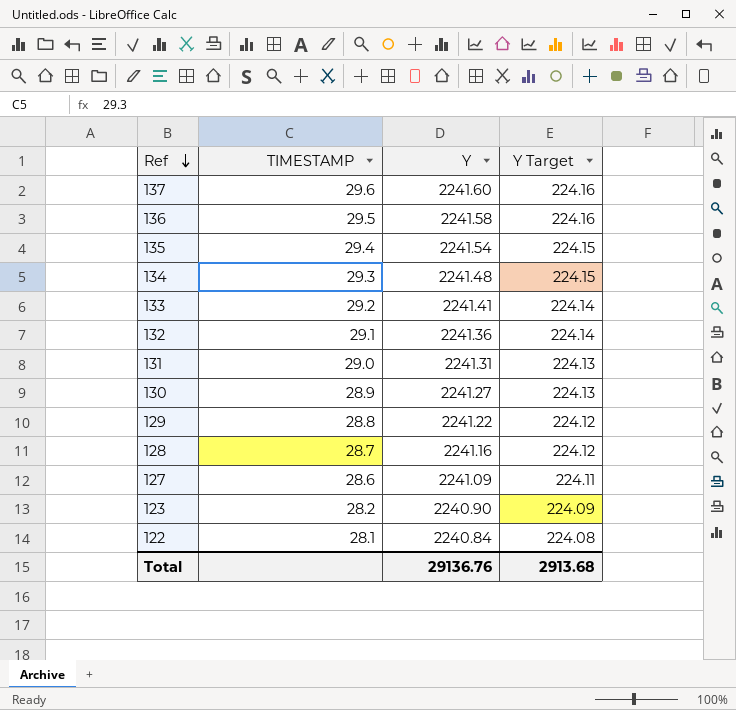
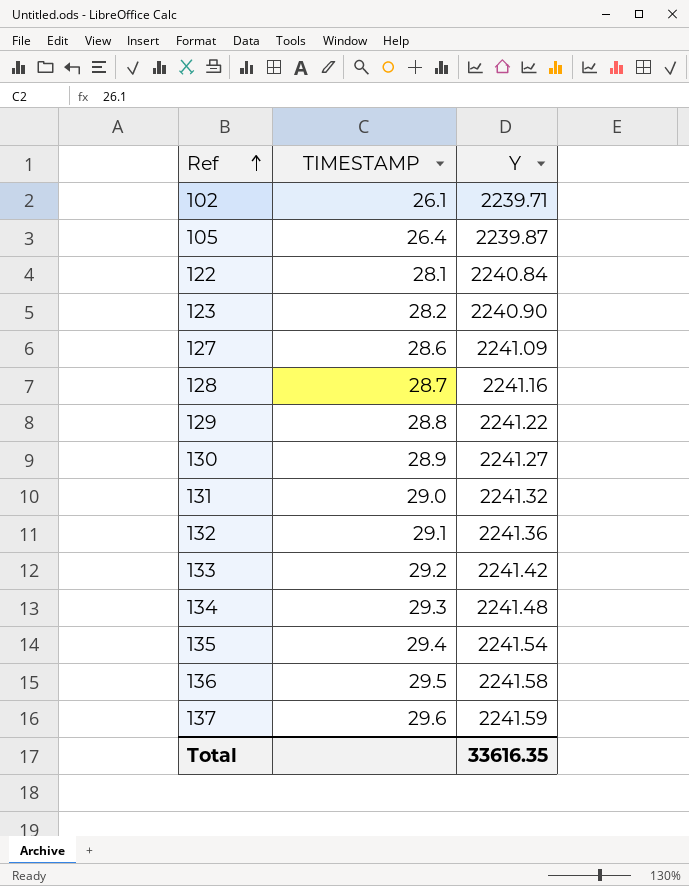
row order: Ref descending -> Ref ascending
column Y Target | formula: [Y] * 0.1 -> none
row 102: none -> 26.1 | 2239.71
row 105: none -> 26.4 | 2239.87
131 | Y: 2241.31 -> 2241.32
133 | Y: 2241.41 -> 2241.42
137 | Y: 2241.60 -> 2241.59
Total | Y: 29136.76 -> 33616.35

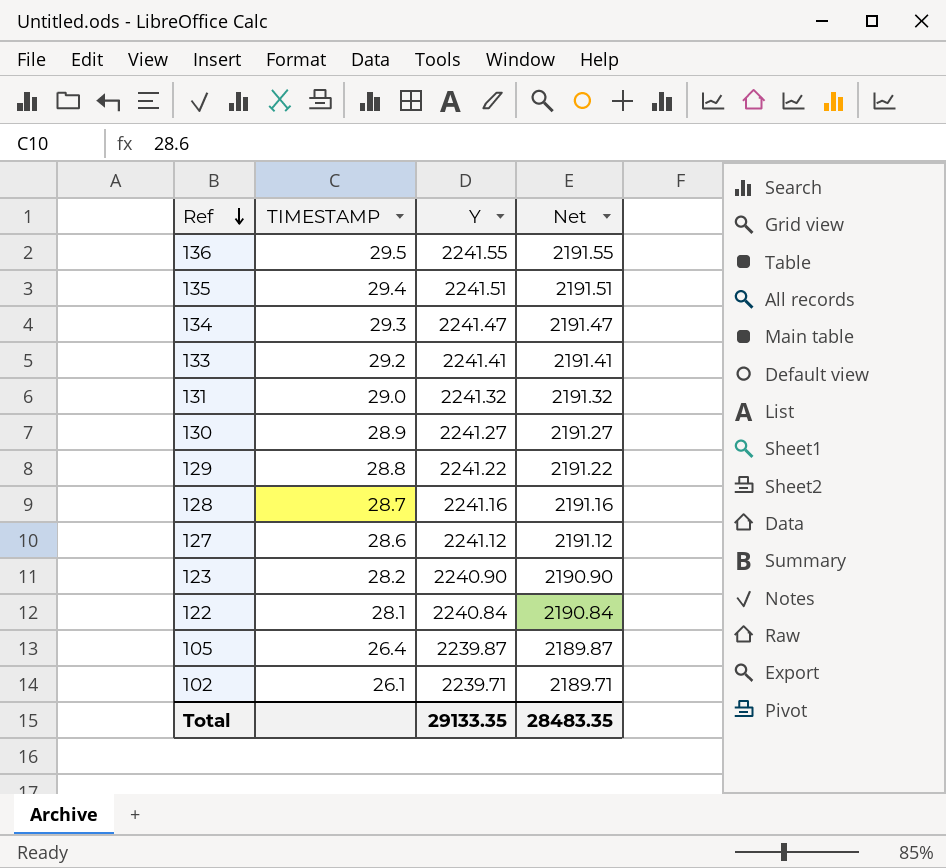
row order: Ref ascending -> Ref descending
column Net | formula: none -> [Y] - 50
row 132: 29.1 | 2241.36 -> none
row 137: 29.6 | 2241.59 -> none
136 | Y: 2241.58 -> 2241.55
135 | Y: 2241.54 -> 2241.51
134 | Y: 2241.48 -> 2241.47
133 | Y: 2241.42 -> 2241.41
127 | Y: 2241.09 -> 2241.12
Total | Y: 33616.35 -> 29133.35

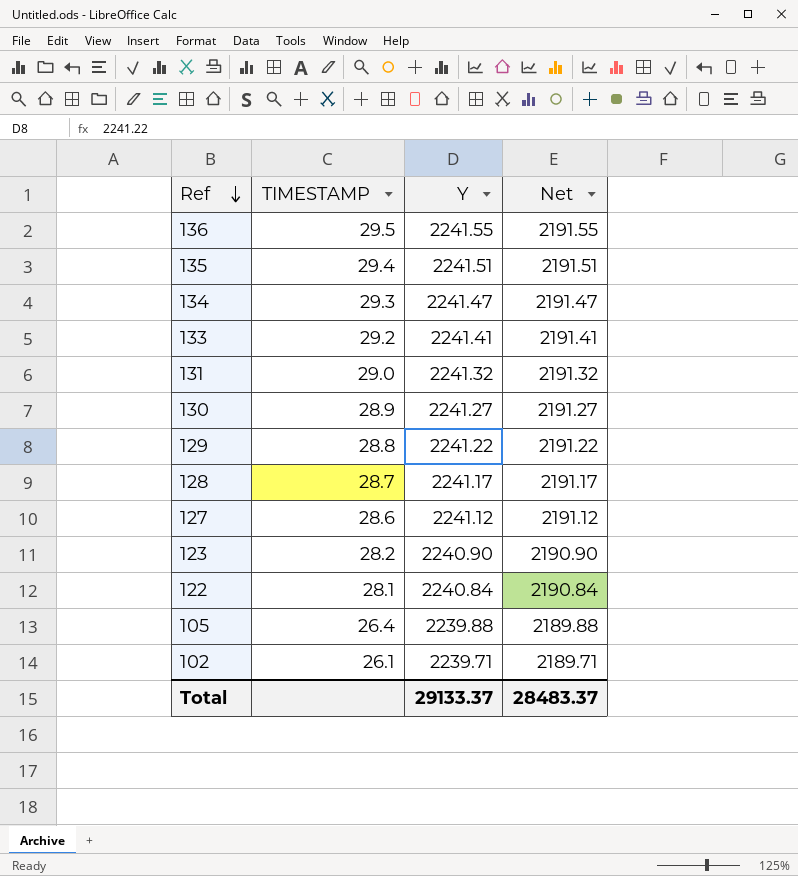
128 | Y: 2241.16 -> 2241.17
128 | Net: 2191.16 -> 2191.17
105 | Y: 2239.87 -> 2239.88
105 | Net: 2189.87 -> 2189.88
Total | Y: 29133.35 -> 29133.37
Total | Net: 28483.35 -> 28483.37

